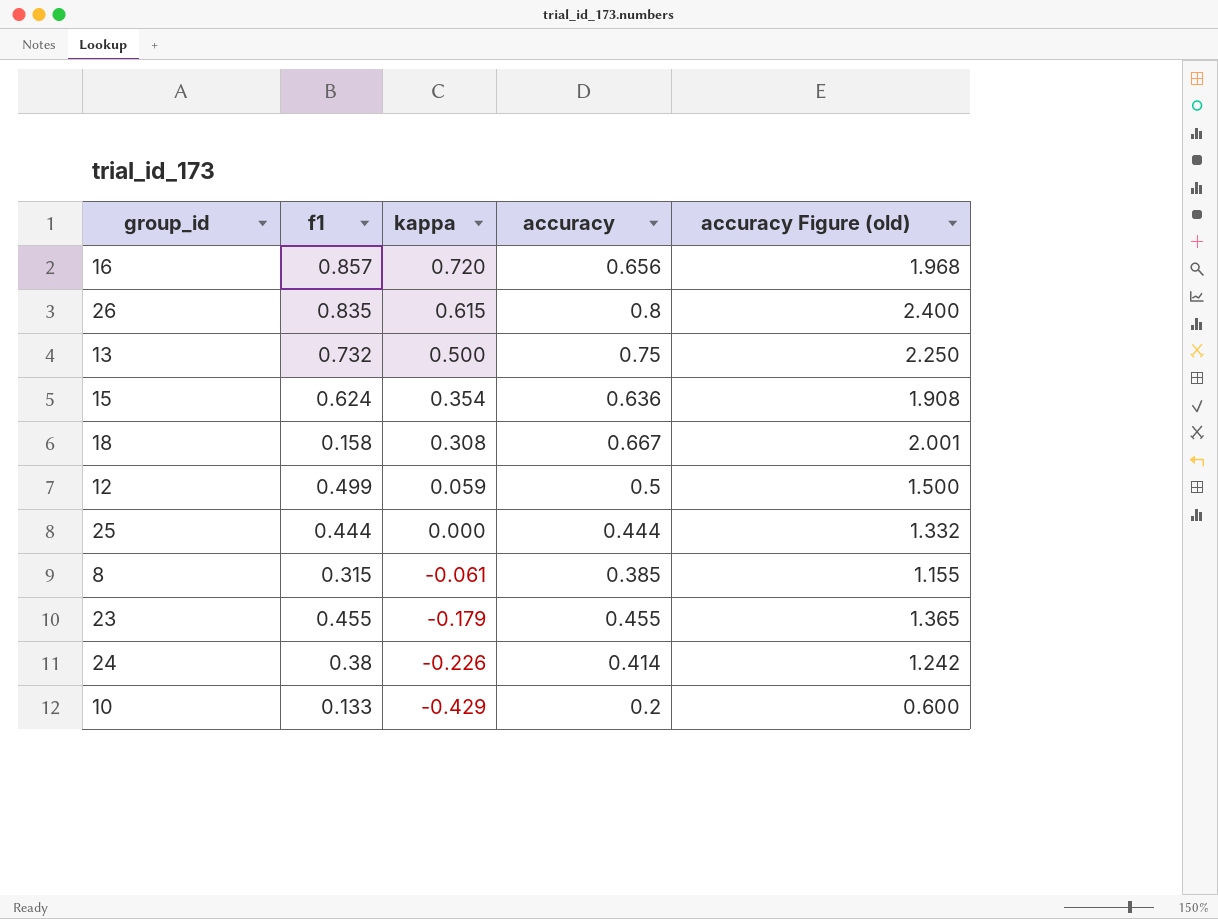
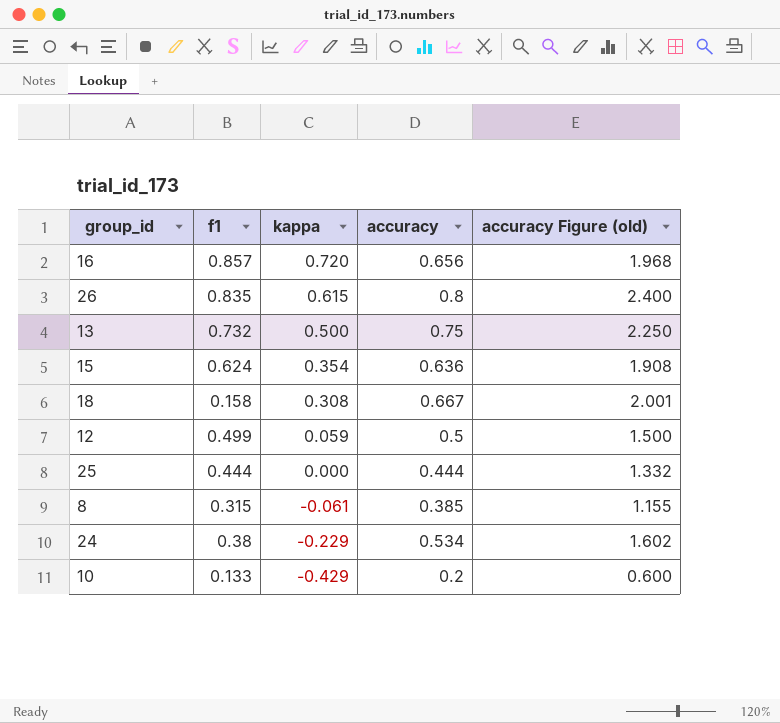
row 23: 0.455 | -0.179 | 0.455 | 1.365 -> none
24 | kappa: -0.226 -> -0.229
24 | accuracy: 0.414 -> 0.534
24 | accuracy Figure (old): 1.242 -> 1.602

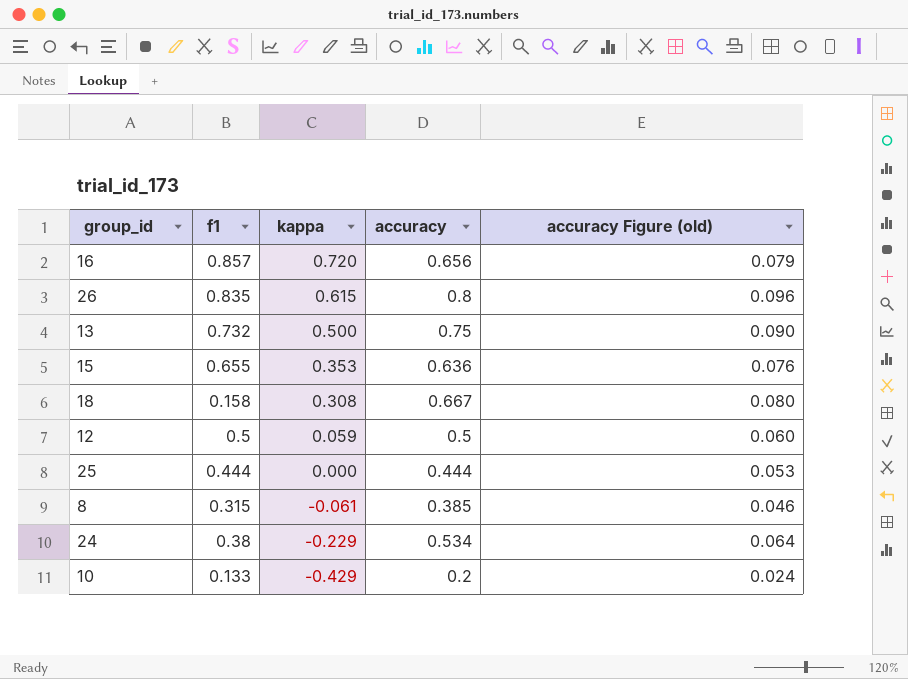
column accuracy Figure (old) | formula: [accuracy] * 3 -> [accuracy] * 0.12
15 | f1: 0.624 -> 0.655
15 | kappa: 0.354 -> 0.353
12 | f1: 0.499 -> 0.5

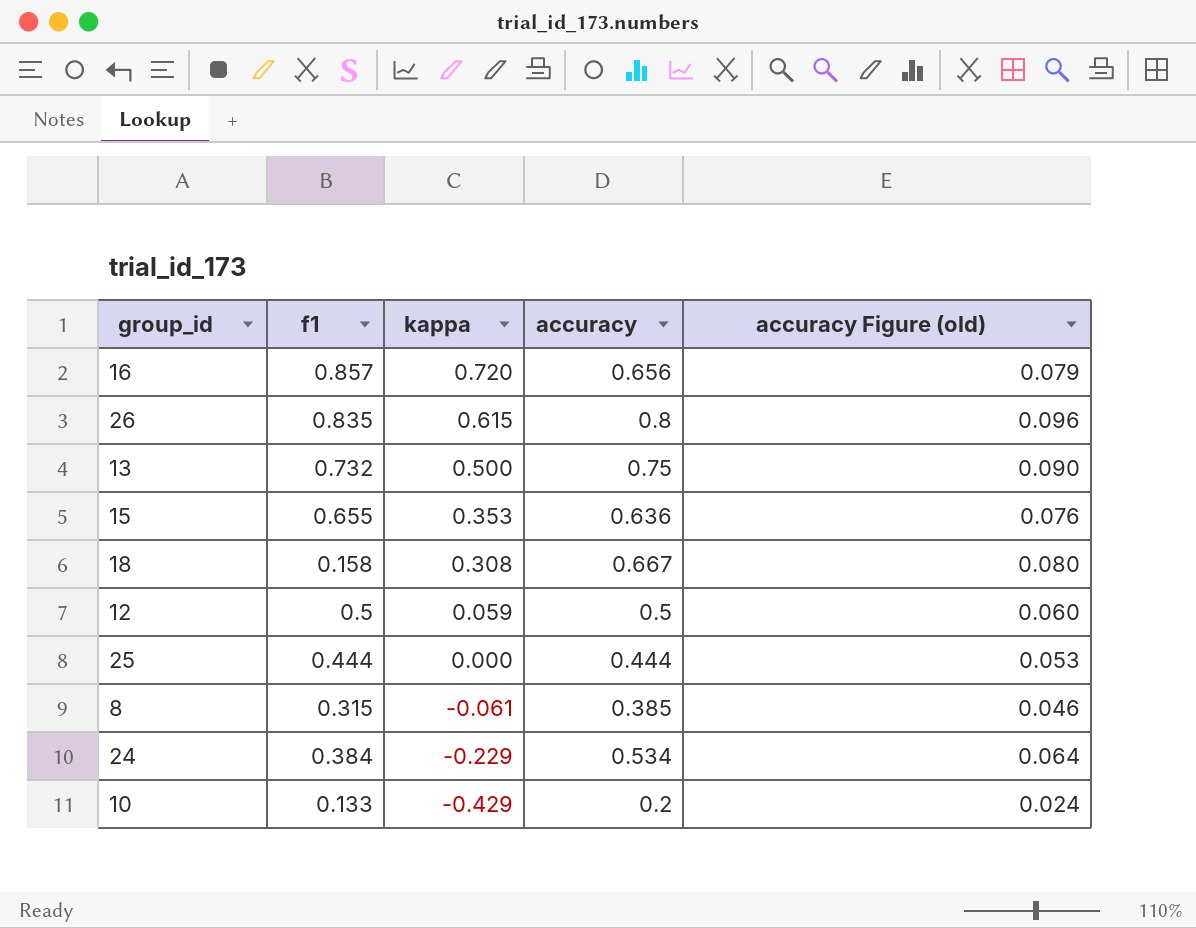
24 | f1: 0.38 -> 0.384

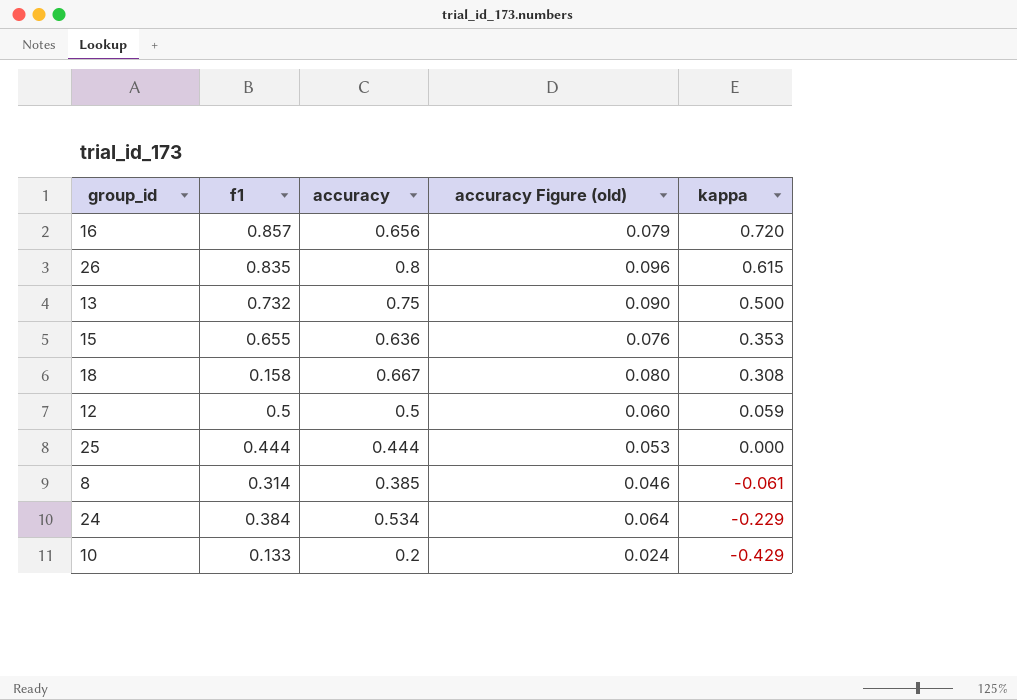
column kappa | position: 3 -> 5
8 | f1: 0.315 -> 0.314

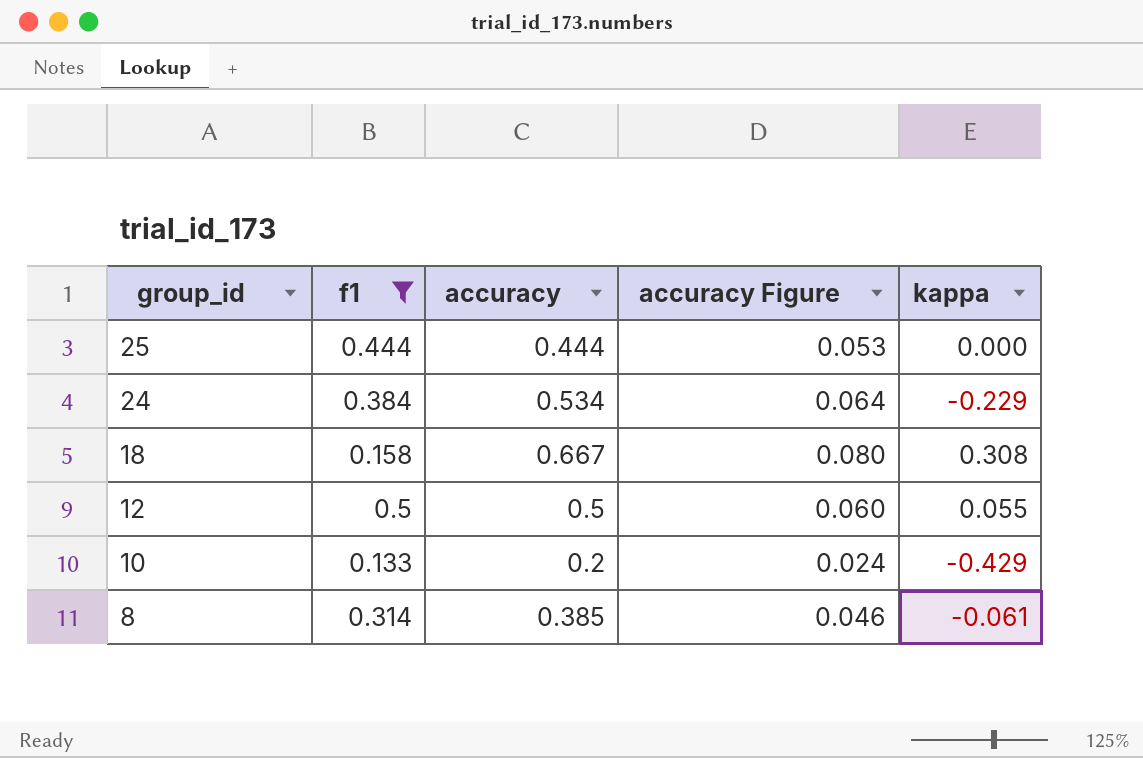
filter: none -> f1 <= 0.5
row order: kappa descending -> group_id descending
column name: accuracy Figure (old) -> accuracy Figure
12 | kappa: 0.059 -> 0.055

